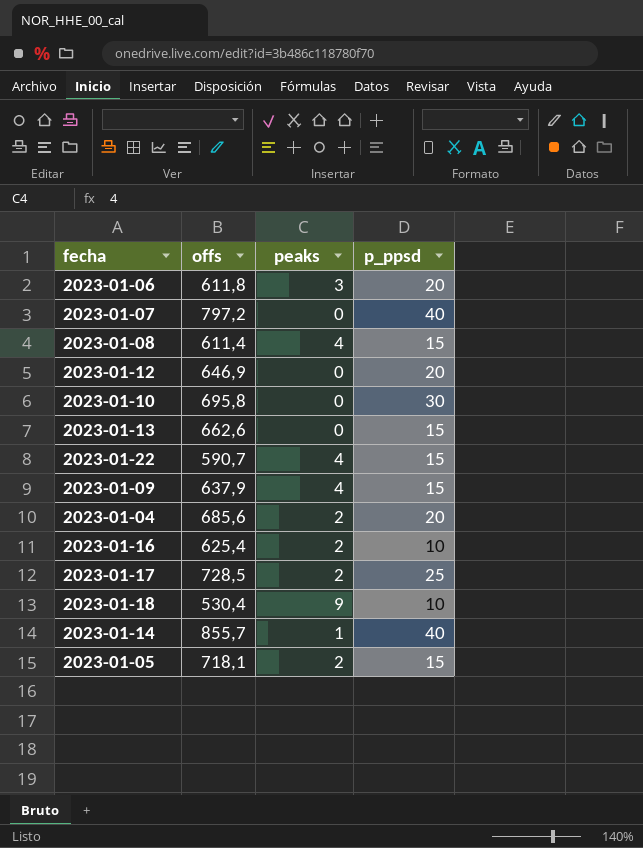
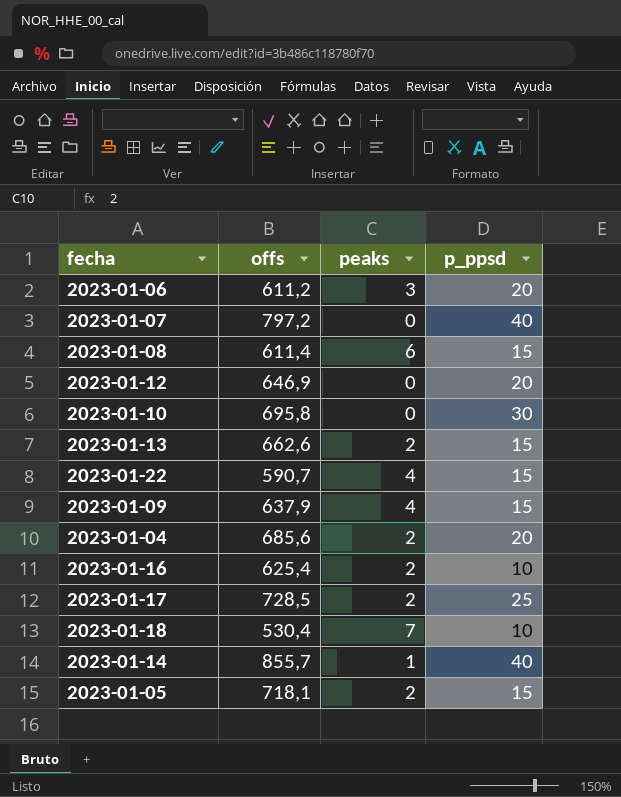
2023-01-06 | offs: 611,8 -> 611,2
2023-01-08 | peaks: 4 -> 6
2023-01-13 | peaks: 0 -> 2
2023-01-18 | peaks: 9 -> 7

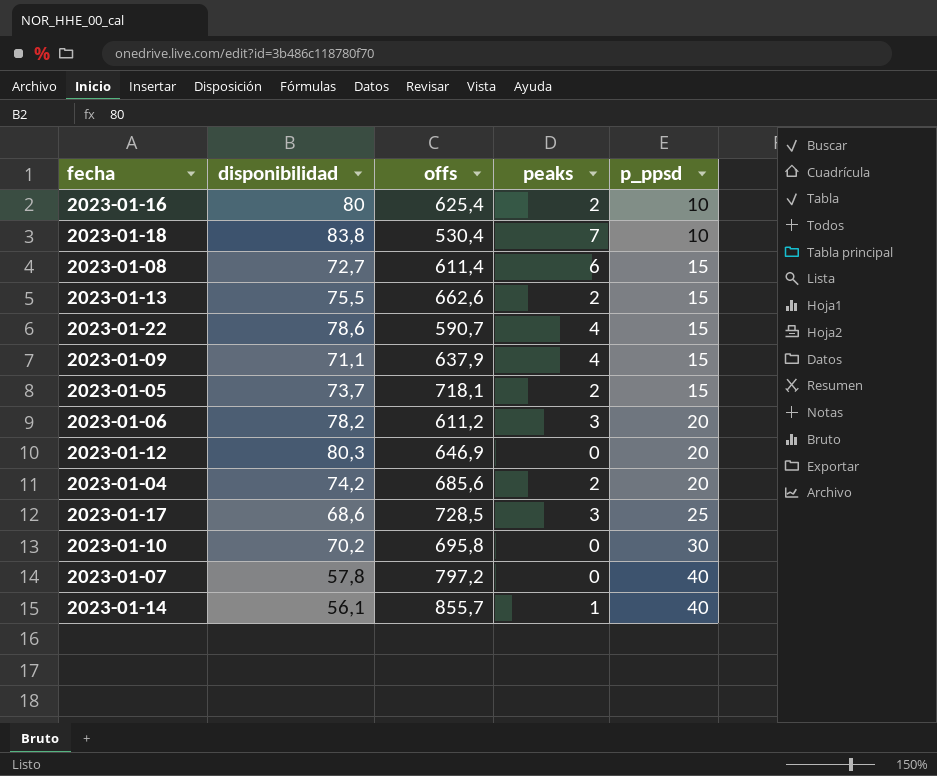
row order: none -> p_ppsd ascending
column disponibilidad | position: none -> 2
2023-01-17 | peaks: 2 -> 3

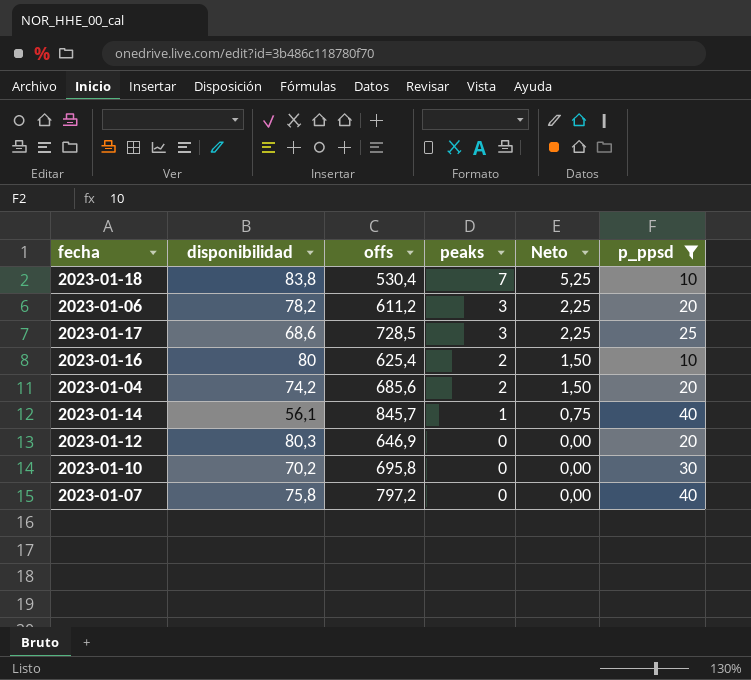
filter: none -> p_ppsd != 15
row order: p_ppsd ascending -> peaks descending
column Neto | formula: none -> [peaks] * 0,75
2023-01-14 | offs: 855,7 -> 845,7
2023-01-07 | disponibilidad: 57,8 -> 75,8

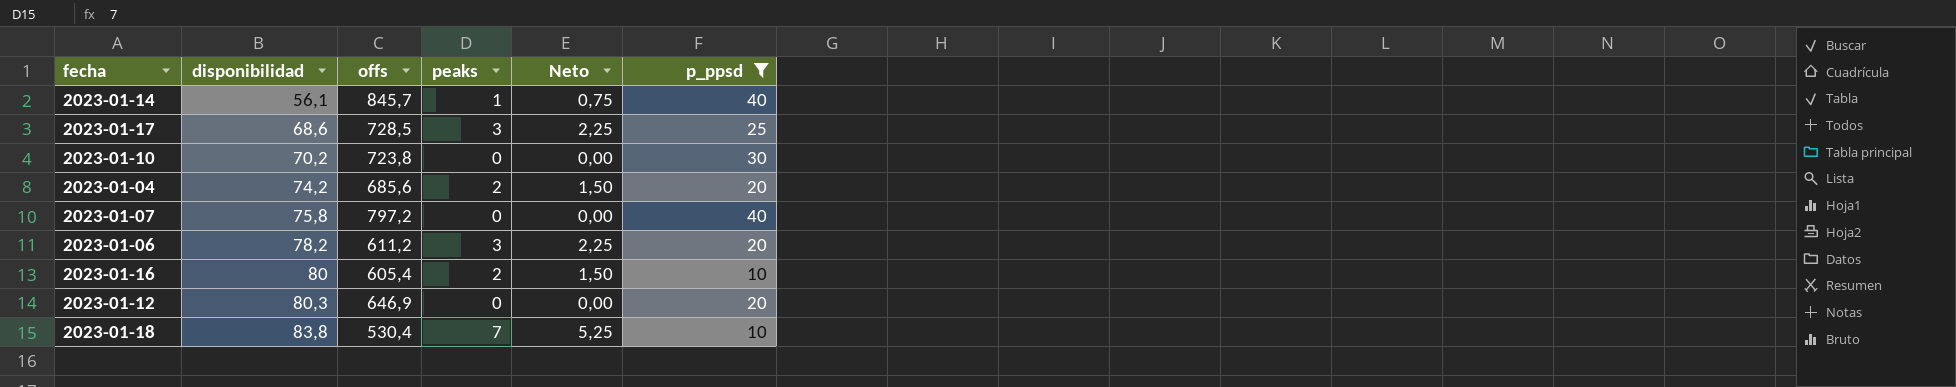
row order: peaks descending -> disponibilidad ascending
2023-01-10 | offs: 695,8 -> 723,8
2023-01-16 | offs: 625,4 -> 605,4

